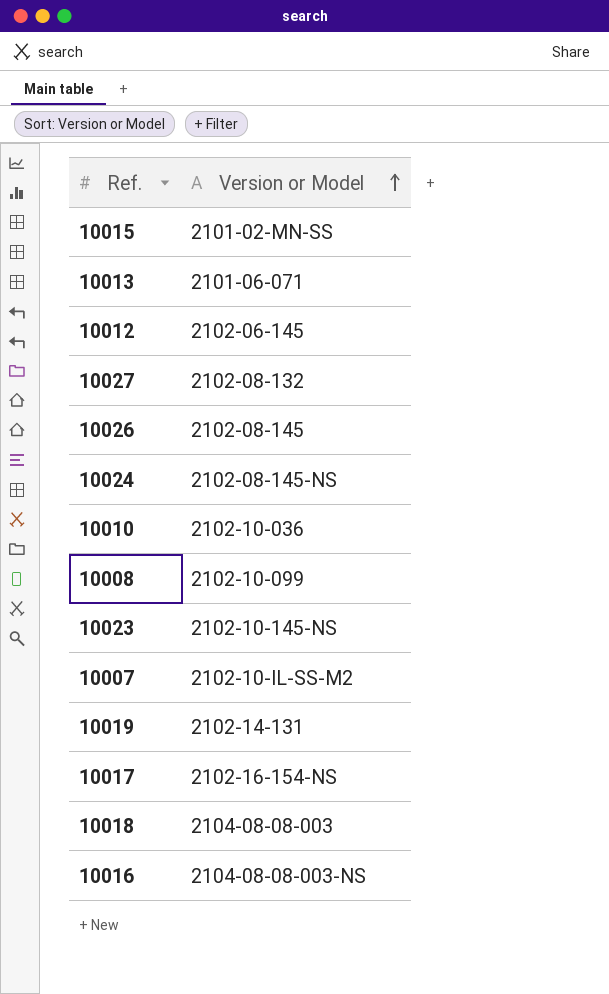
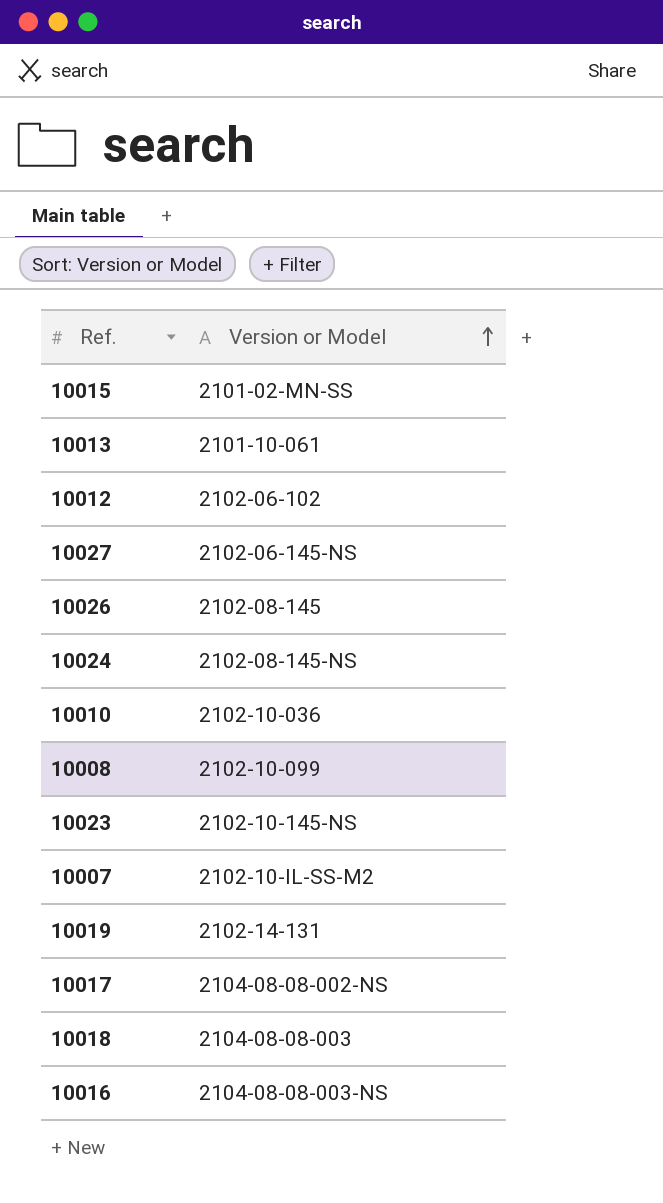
10013 | Version or Model: 2101-06-071 -> 2101-10-061
10012 | Version or Model: 2102-06-145 -> 2102-06-102
10027 | Version or Model: 2102-08-132 -> 2102-06-145-NS
10017 | Version or Model: 2102-16-154-NS -> 2104-08-08-002-NS

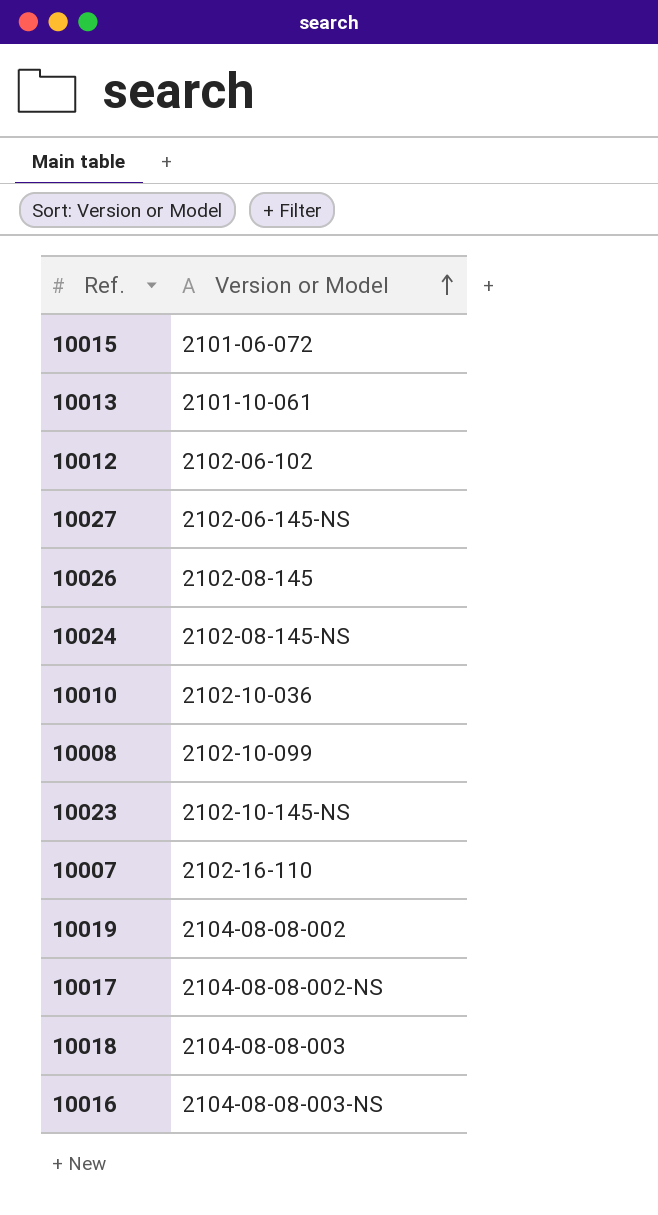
10015 | Version or Model: 2101-02-MN-SS -> 2101-06-072
10007 | Version or Model: 2102-10-IL-SS-M2 -> 2102-16-110
10019 | Version or Model: 2102-14-131 -> 2104-08-08-002

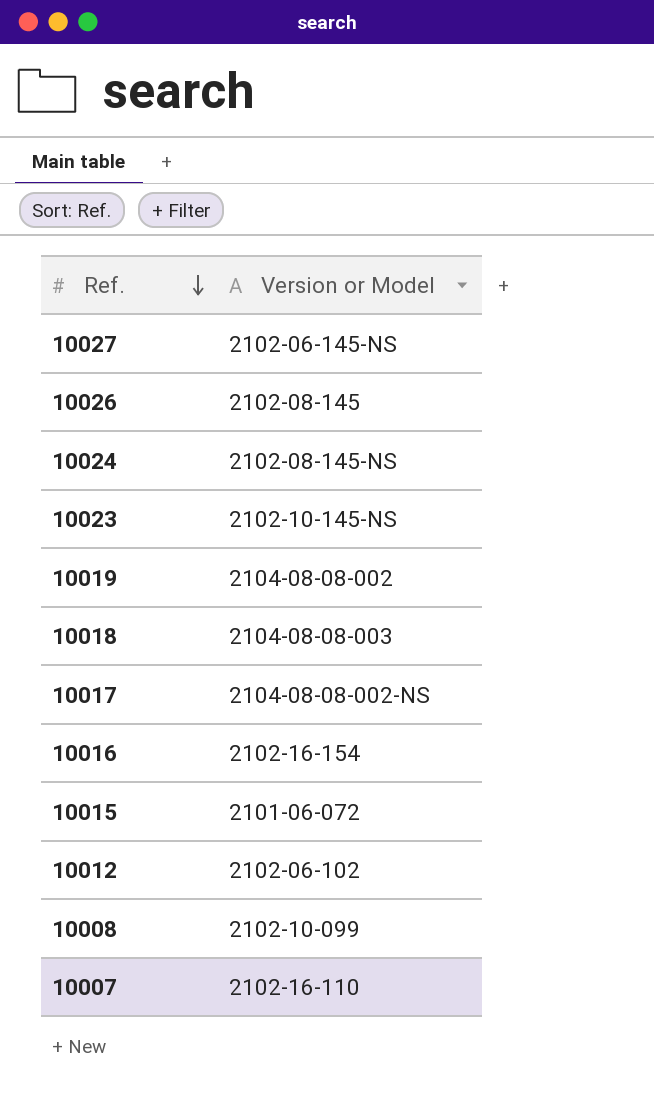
row order: Version or Model ascending -> Ref. descending
row 10013: 2101-10-061 -> none
row 10010: 2102-10-036 -> none
10016 | Version or Model: 2104-08-08-003-NS -> 2102-16-154

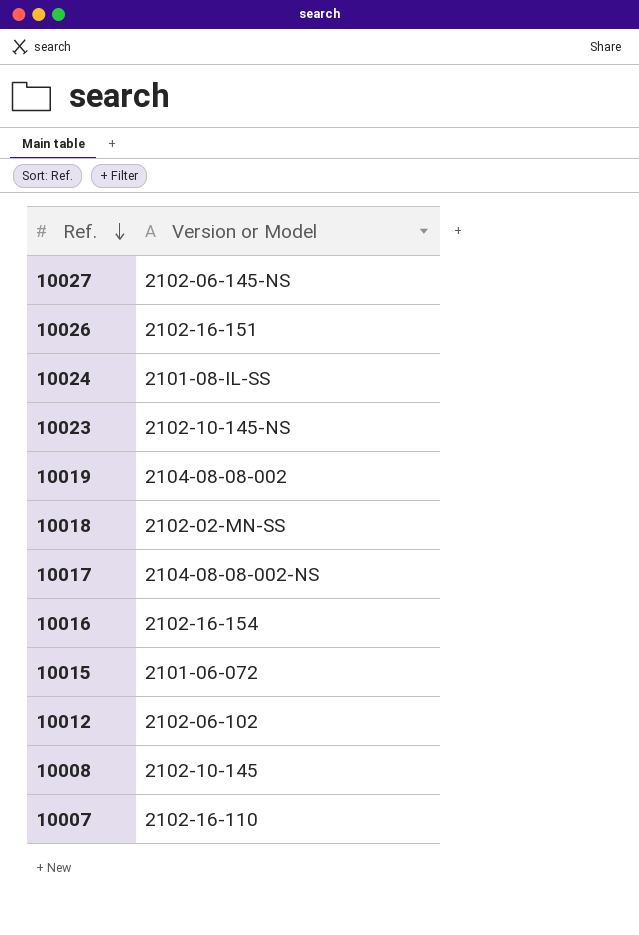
10026 | Version or Model: 2102-08-145 -> 2102-16-151
10024 | Version or Model: 2102-08-145-NS -> 2101-08-IL-SS
10018 | Version or Model: 2104-08-08-003 -> 2102-02-MN-SS
10008 | Version or Model: 2102-10-099 -> 2102-10-145

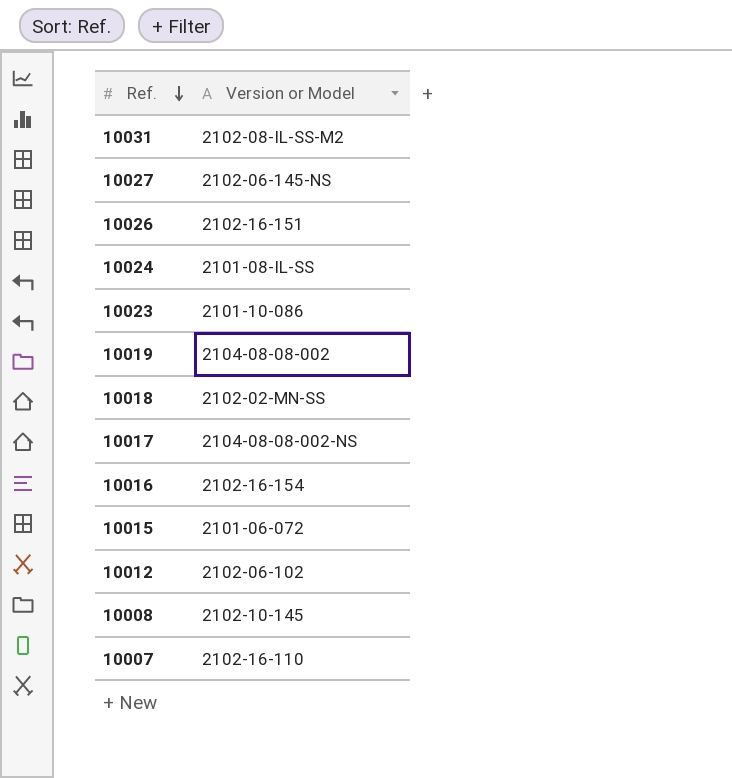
row 10031: none -> 2102-08-IL-SS-M2
10023 | Version or Model: 2102-10-145-NS -> 2101-10-086

